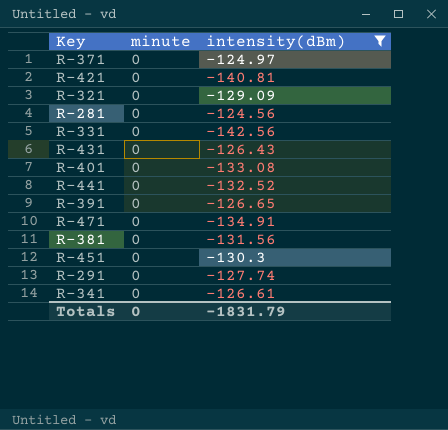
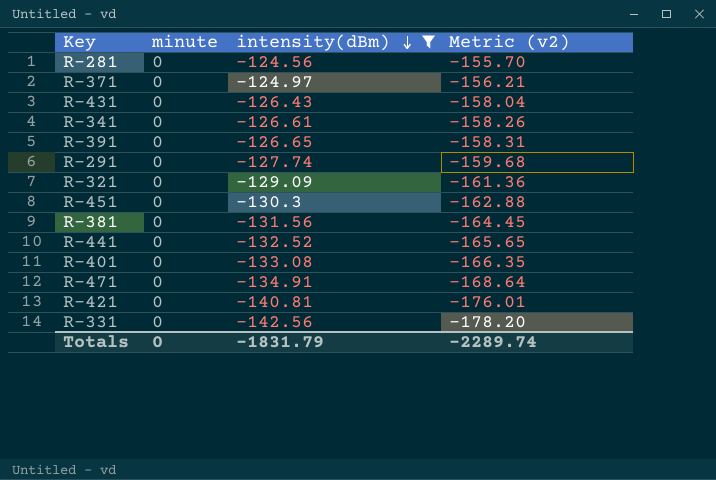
row order: none -> intensity(dBm) descending
column Metric (v2) | formula: none -> [intensity(dBm)] * 1.25

